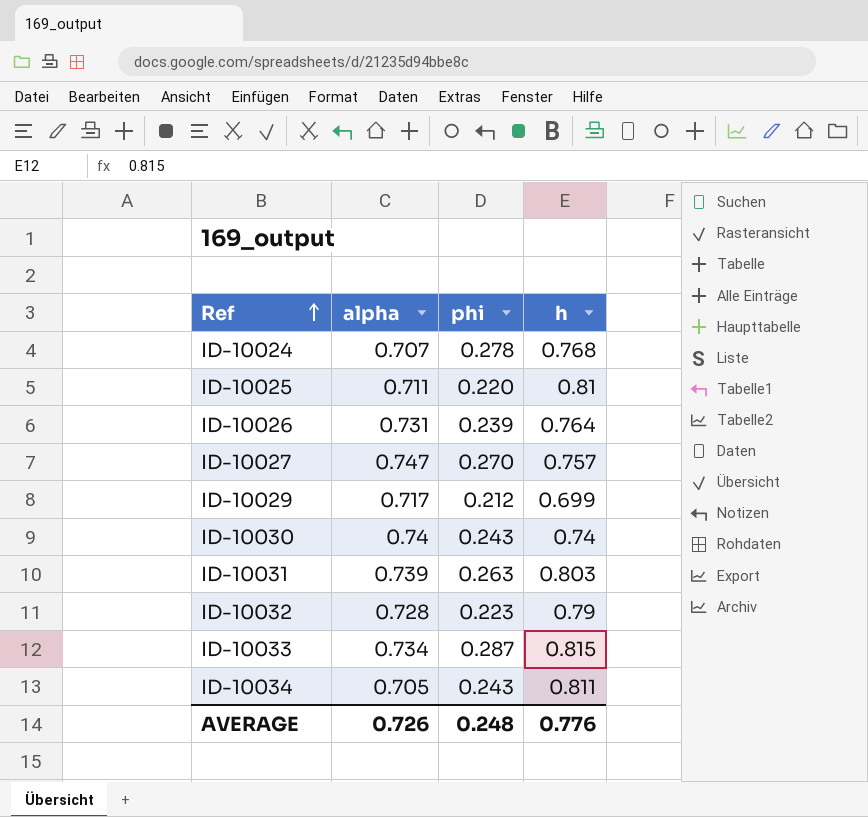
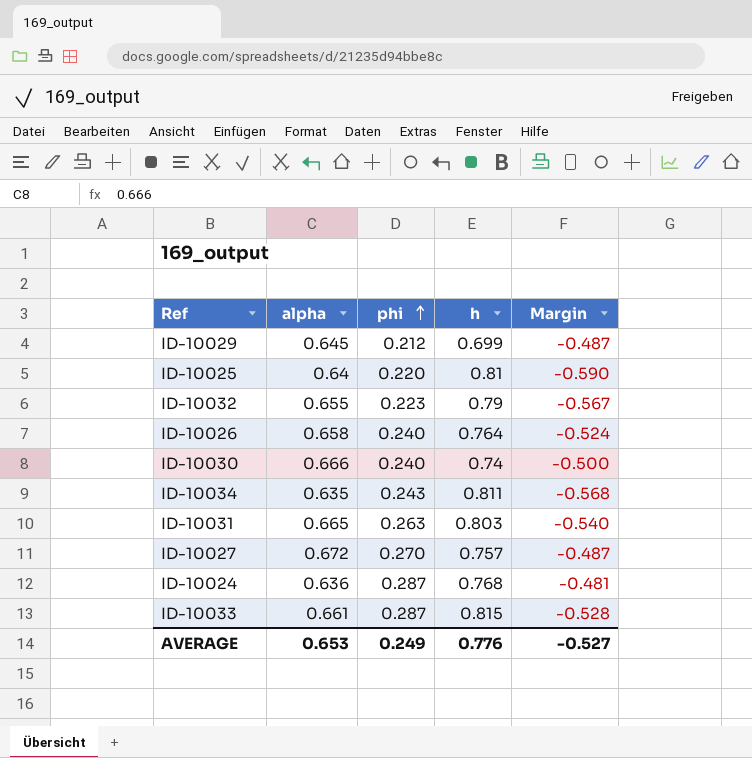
row order: Ref ascending -> phi ascending
column Margin | formula: none -> [phi] - [h]
ID-10029 | alpha: 0.717 -> 0.645
ID-10025 | alpha: 0.711 -> 0.64
ID-10032 | alpha: 0.728 -> 0.655
ID-10026 | alpha: 0.731 -> 0.658
ID-10026 | phi: 0.239 -> 0.240
ID-10030 | alpha: 0.74 -> 0.666
ID-10030 | phi: 0.243 -> 0.240
ID-10034 | alpha: 0.705 -> 0.635
ID-10031 | alpha: 0.739 -> 0.665
ID-10027 | alpha: 0.747 -> 0.672
ID-10024 | alpha: 0.707 -> 0.636
ID-10024 | phi: 0.278 -> 0.287
ID-10033 | alpha: 0.734 -> 0.661
AVERAGE | alpha: 0.726 -> 0.653
AVERAGE | phi: 0.248 -> 0.249

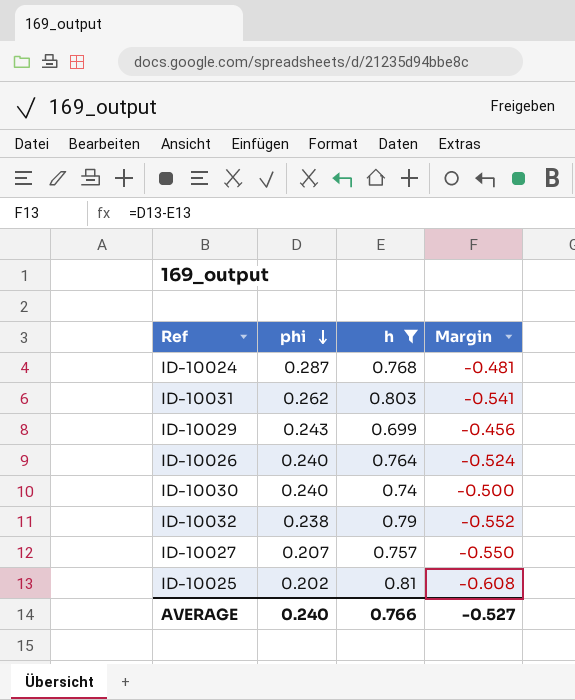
filter: none -> h <= 0.81
row order: phi ascending -> phi descending
column alpha | position: 2 -> none
ID-10031 | phi: 0.263 -> 0.262
ID-10031 | Margin: -0.540 -> -0.541
ID-10029 | phi: 0.212 -> 0.243
ID-10029 | Margin: -0.487 -> -0.456
ID-10032 | phi: 0.223 -> 0.238
ID-10032 | Margin: -0.567 -> -0.552
ID-10027 | phi: 0.270 -> 0.207
ID-10027 | Margin: -0.487 -> -0.550
ID-10025 | phi: 0.220 -> 0.202
ID-10025 | Margin: -0.590 -> -0.608
AVERAGE | phi: 0.249 -> 0.240
AVERAGE | h: 0.776 -> 0.766

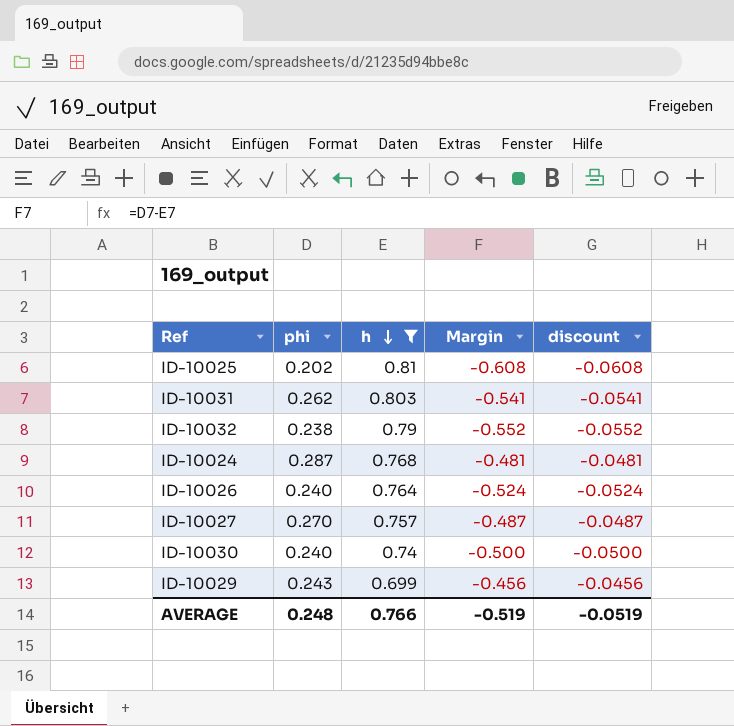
row order: phi descending -> h descending
column discount | formula: none -> [Margin] * 0.1
ID-10027 | phi: 0.207 -> 0.270
ID-10027 | Margin: -0.550 -> -0.487
AVERAGE | phi: 0.240 -> 0.248
AVERAGE | Margin: -0.527 -> -0.519

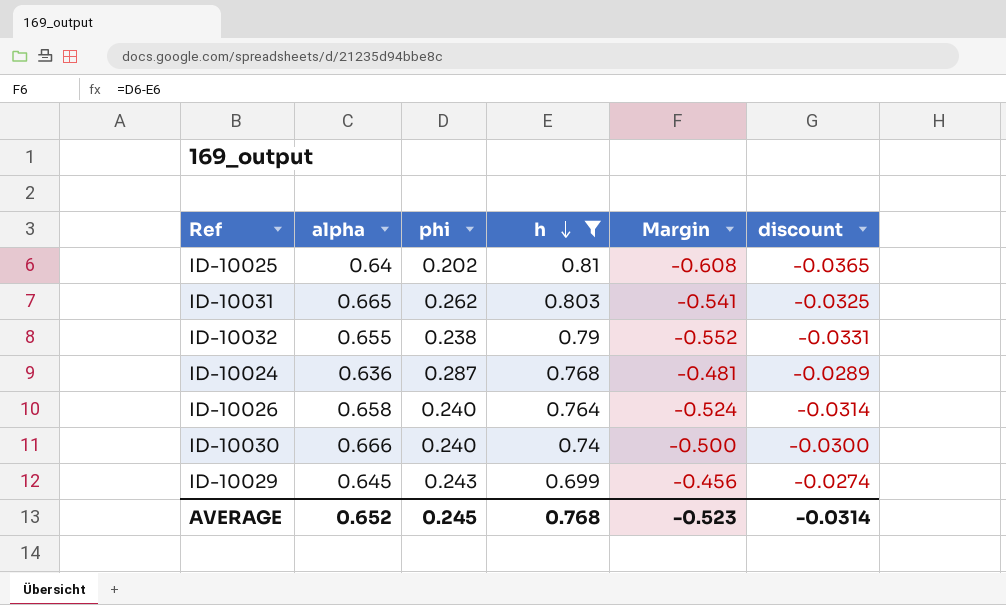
column alpha | position: none -> 2
column discount | formula: [Margin] * 0.1 -> [Margin] * 0.06
row ID-10027: 0.270 | 0.757 | -0.487 | -0.0487 -> none
AVERAGE | phi: 0.248 -> 0.245
AVERAGE | h: 0.766 -> 0.768
AVERAGE | Margin: -0.519 -> -0.523
AVERAGE | discount: -0.0519 -> -0.0314

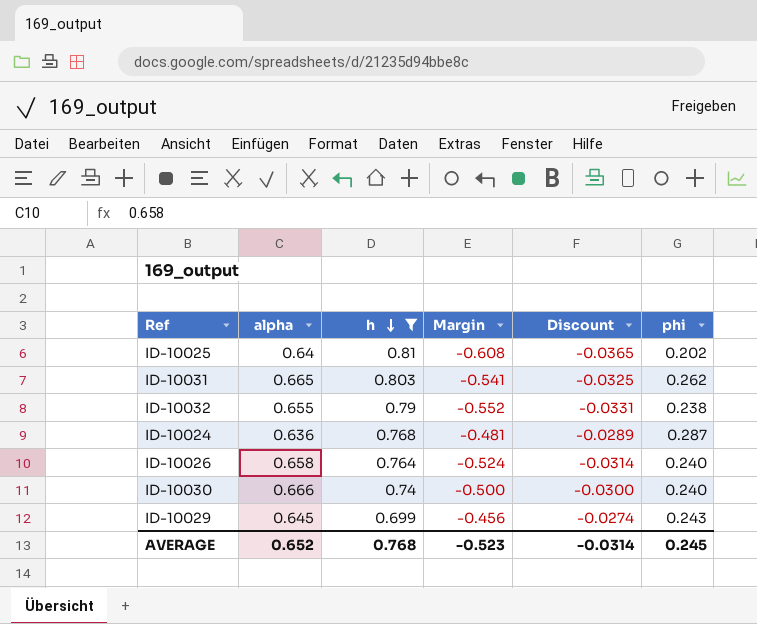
column name: discount -> Discount
column phi | position: 3 -> 6

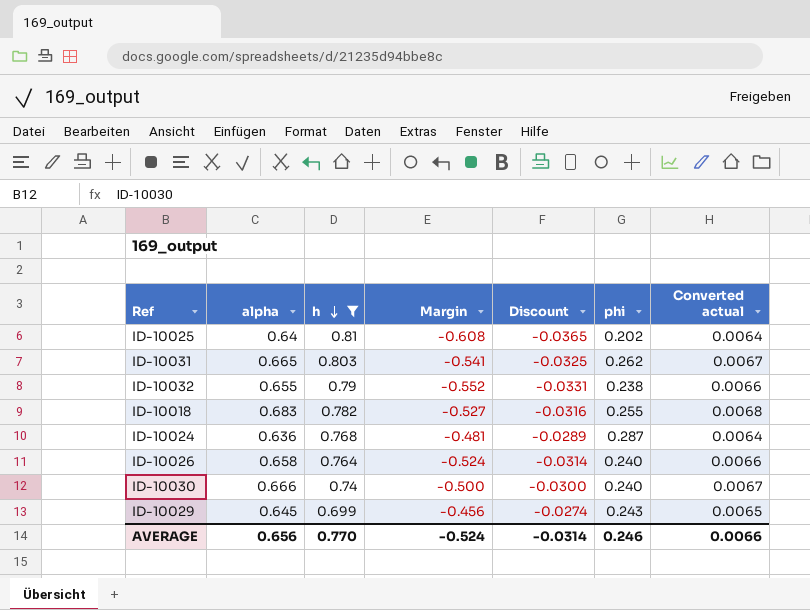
column Converted actual | formula: none -> [alpha] * 0.01
row ID-10018: none -> 0.683 | 0.782 | -0.527 | -0.0316 | 0.255 | 0.0068
AVERAGE | alpha: 0.652 -> 0.656
AVERAGE | h: 0.768 -> 0.770
AVERAGE | Margin: -0.523 -> -0.524
AVERAGE | phi: 0.245 -> 0.246

